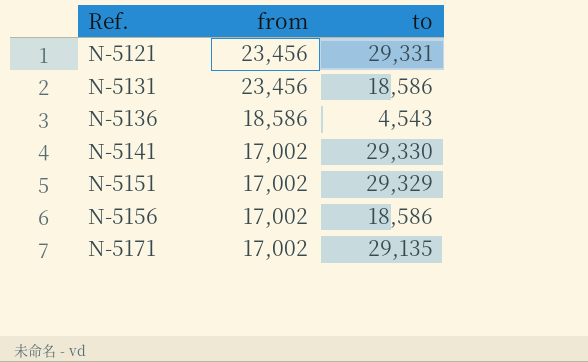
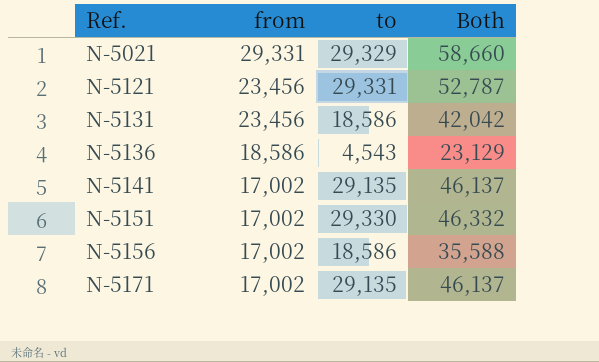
column Both | formula: none -> [from] + [to]
row N-5021: none -> 29,331 | 29,329 | 58,660
N-5141 | to: 29,330 -> 29,135
N-5151 | to: 29,329 -> 29,330

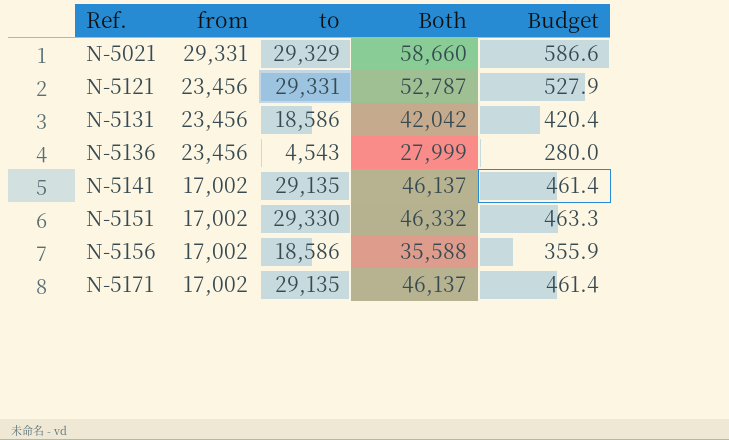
column Budget | formula: none -> [Both] * 0.01
N-5136 | from: 18,586 -> 23,456
N-5136 | Both: 23,129 -> 27,999

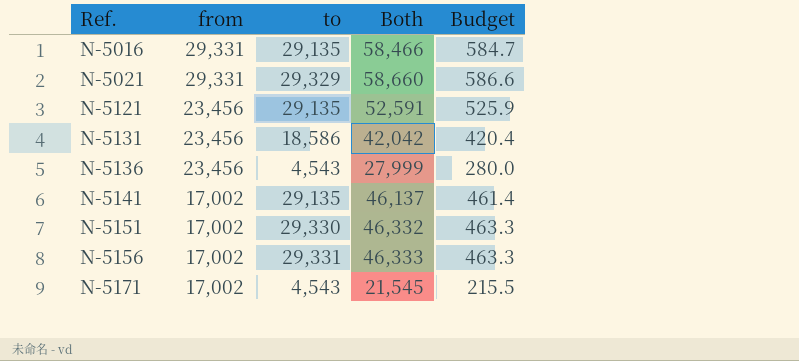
row N-5016: none -> 29,331 | 29,135 | 58,466 | 584.7
N-5121 | to: 29,331 -> 29,135
N-5121 | Both: 52,787 -> 52,591
N-5121 | Budget: 527.9 -> 525.9
N-5156 | to: 18,586 -> 29,331
N-5156 | Both: 35,588 -> 46,333
N-5156 | Budget: 355.9 -> 463.3
N-5171 | to: 29,135 -> 4,543
N-5171 | Both: 46,137 -> 21,545
N-5171 | Budget: 461.4 -> 215.5

